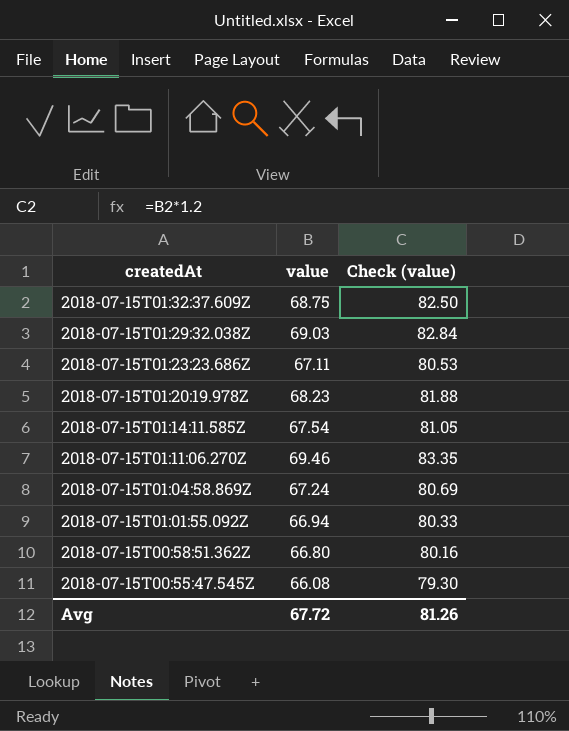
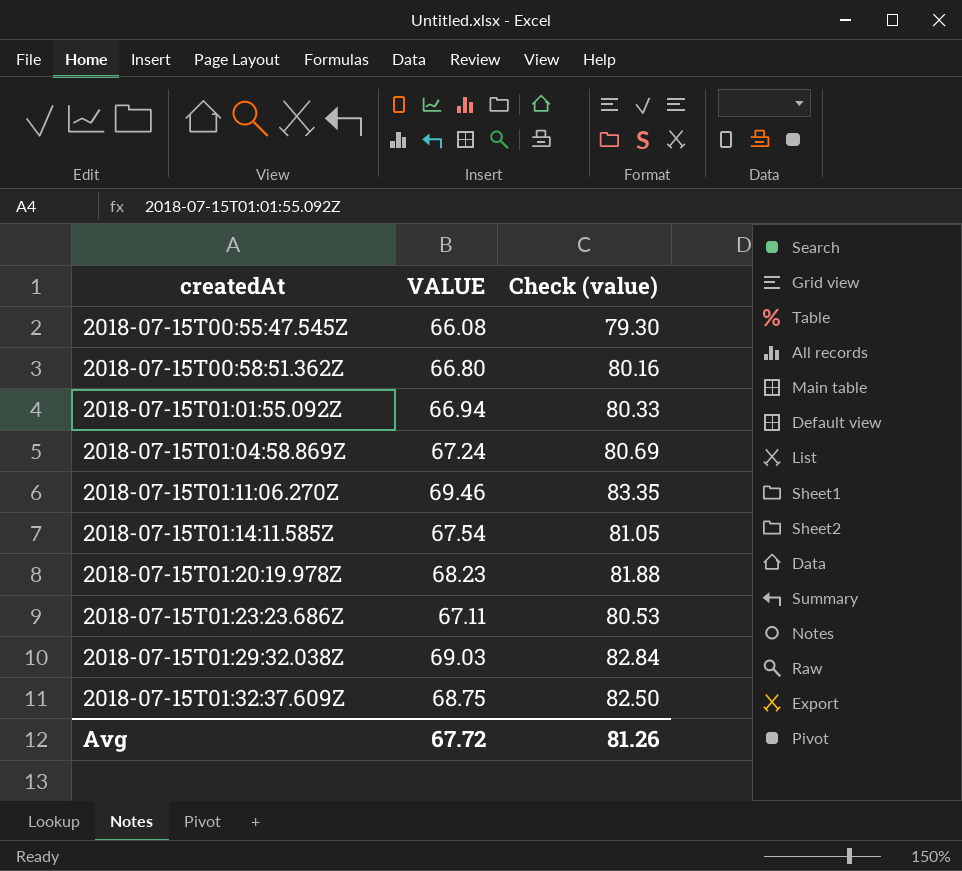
row order: createdAt descending -> createdAt ascending
column name: value -> VALUE

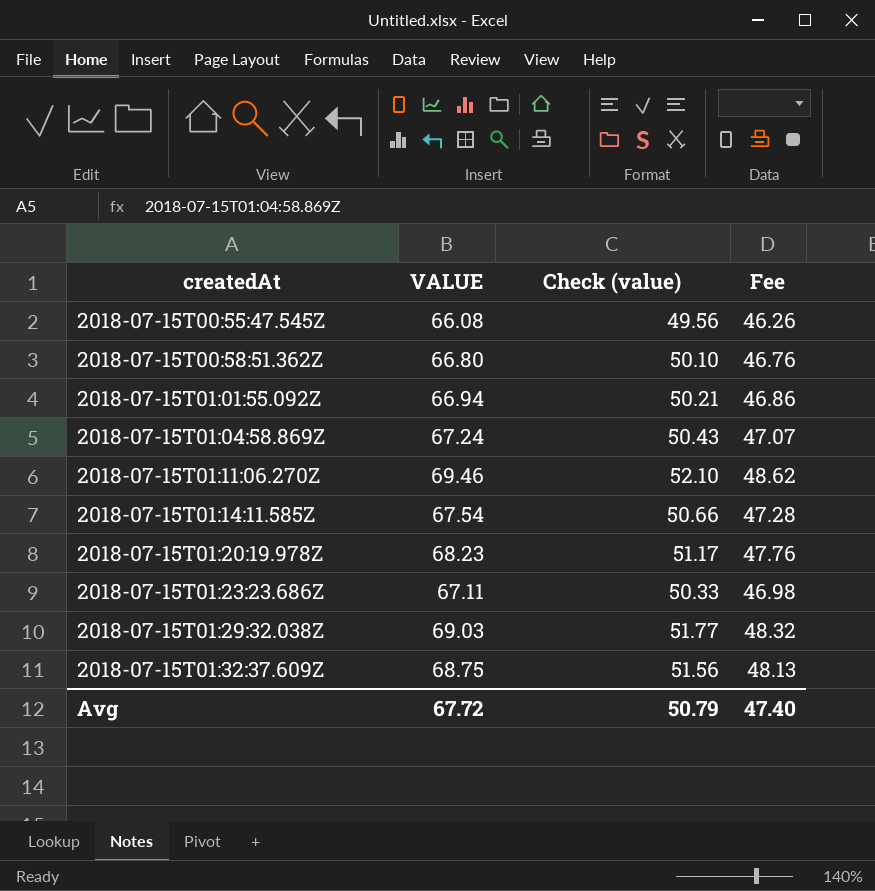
column Check (value) | formula: [VALUE] * 1.2 -> [VALUE] * 0.75
column Fee | formula: none -> [VALUE] * 0.7
Avg | Check (value): 81.26 -> 50.79

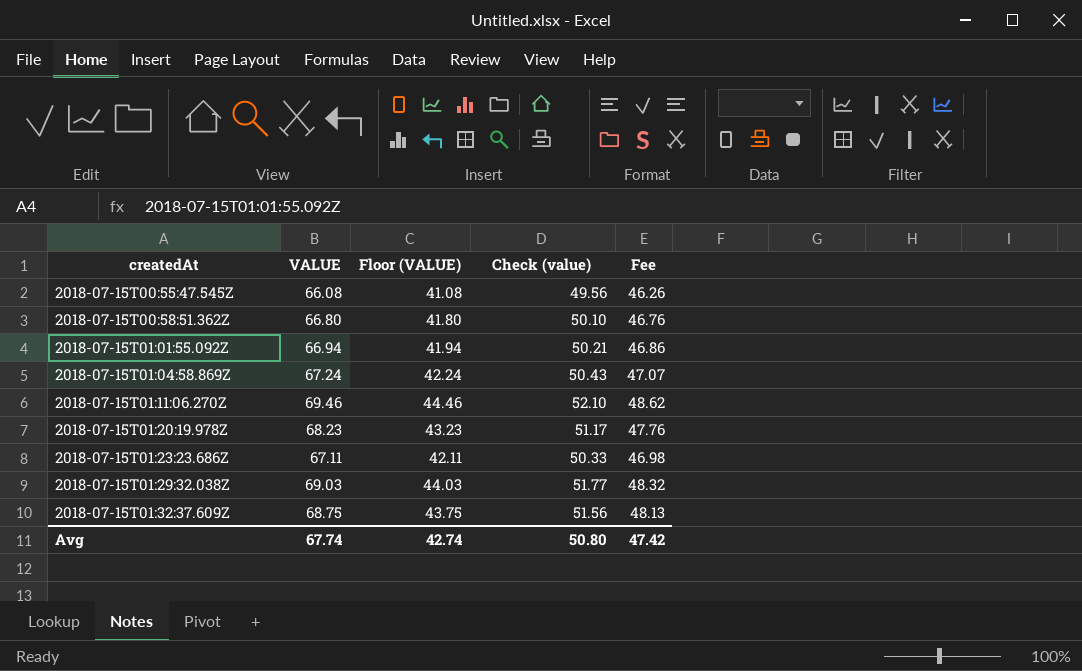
column Floor (VALUE) | formula: none -> [VALUE] - 25
row 2018-07-15T01:14:11.585Z: 67.54 | 50.66 | 47.28 -> none
Avg | VALUE: 67.72 -> 67.74
Avg | Check (value): 50.79 -> 50.80
Avg | Fee: 47.40 -> 47.42

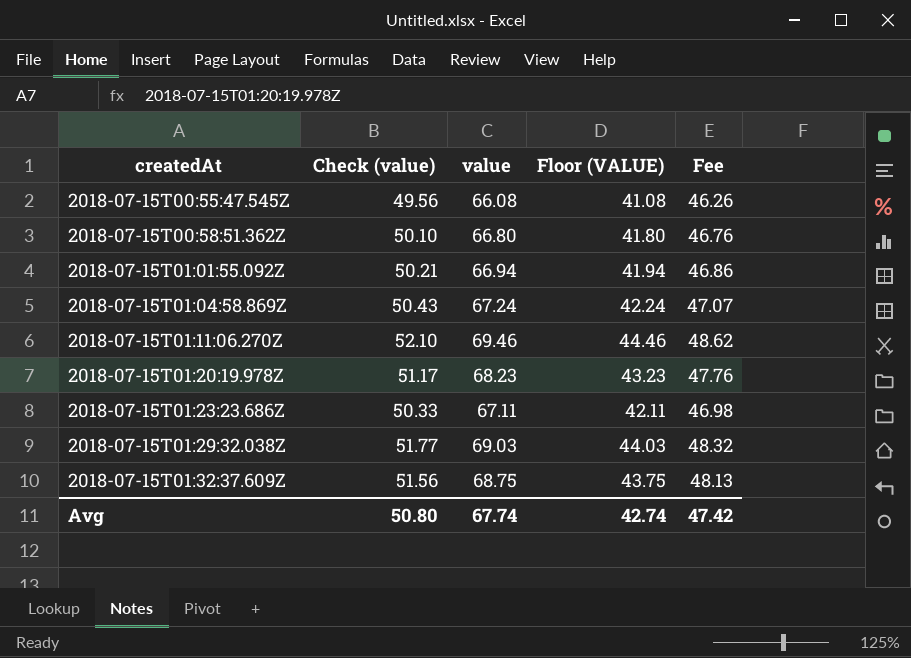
column Check (value) | position: 4 -> 2
column name: VALUE -> value

